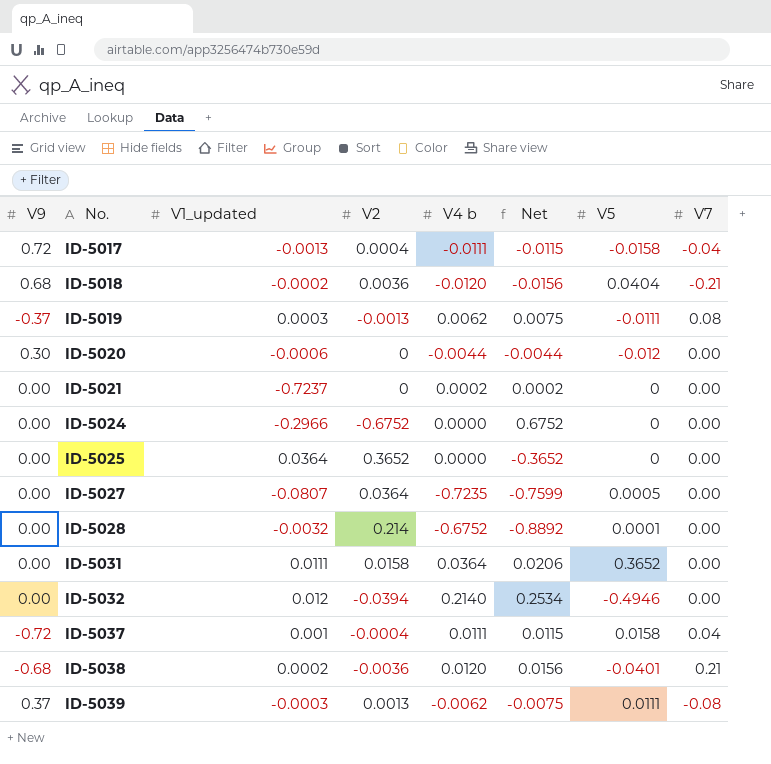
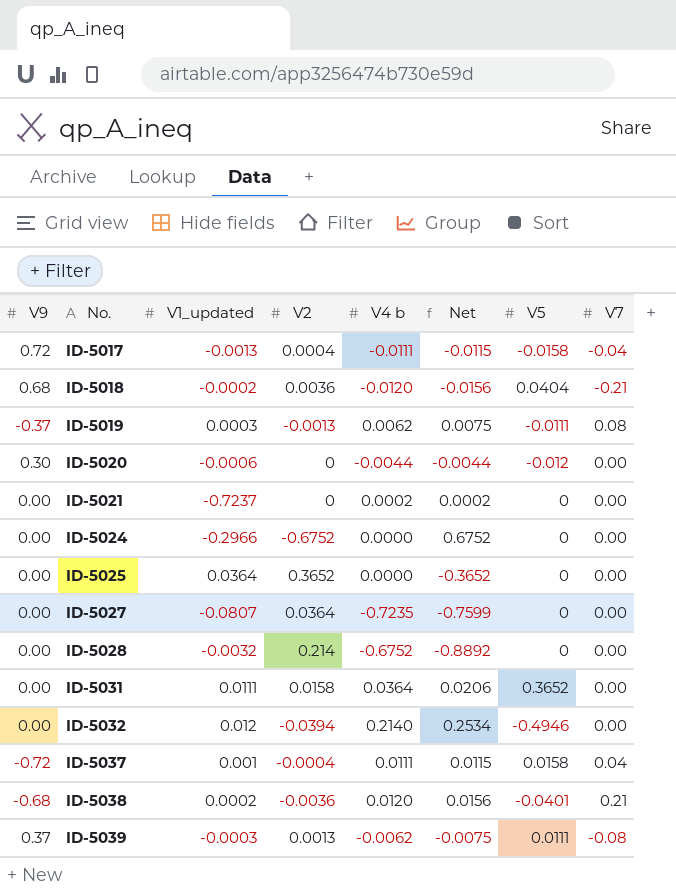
ID-5027 | V5: 0.0005 -> 0
ID-5028 | V5: 0.0001 -> 0

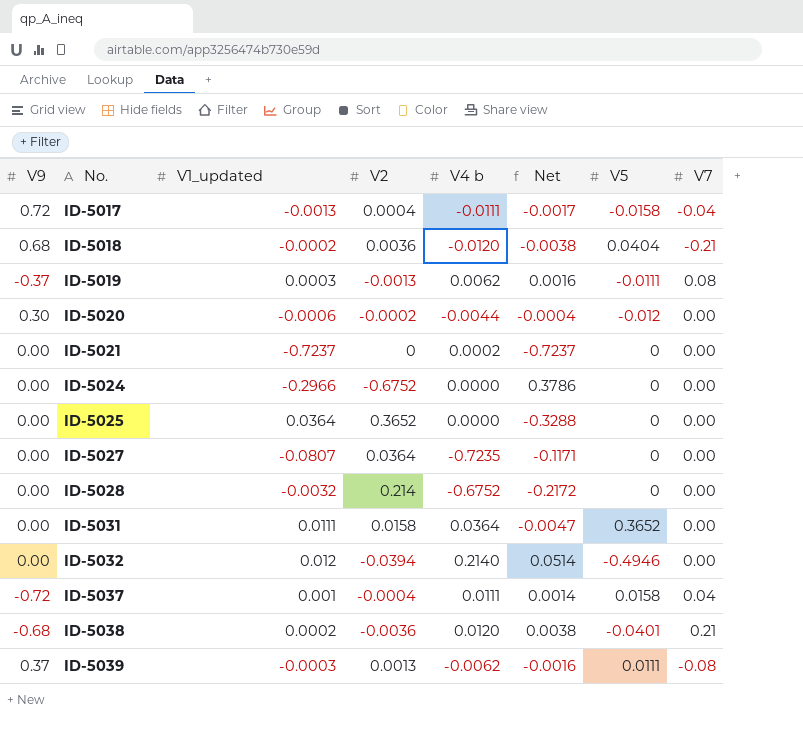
column Net | formula: [V4 b] - [V2] -> [V1_updated] - [V2]
ID-5020 | V2: 0 -> -0.0002

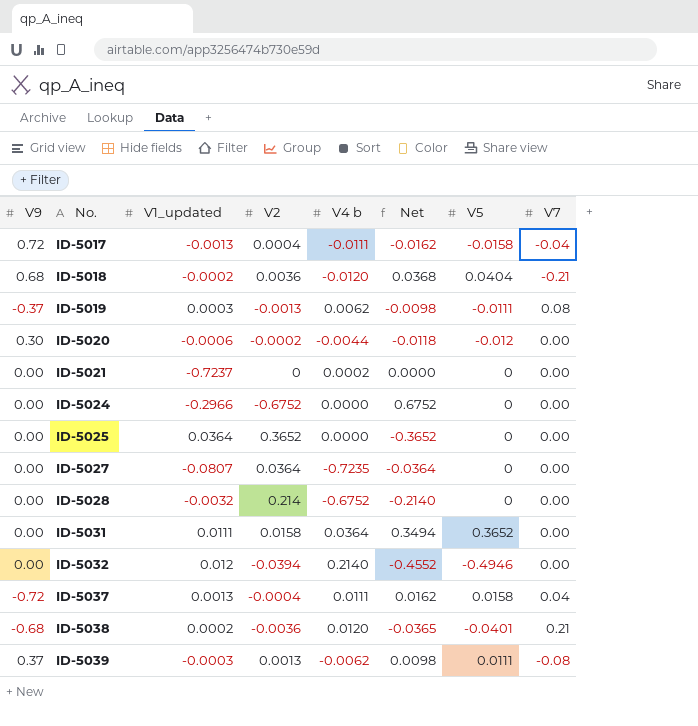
column Net | formula: [V1_updated] - [V2] -> [V5] - [V2]
ID-5037 | V1_updated: 0.001 -> 0.0013

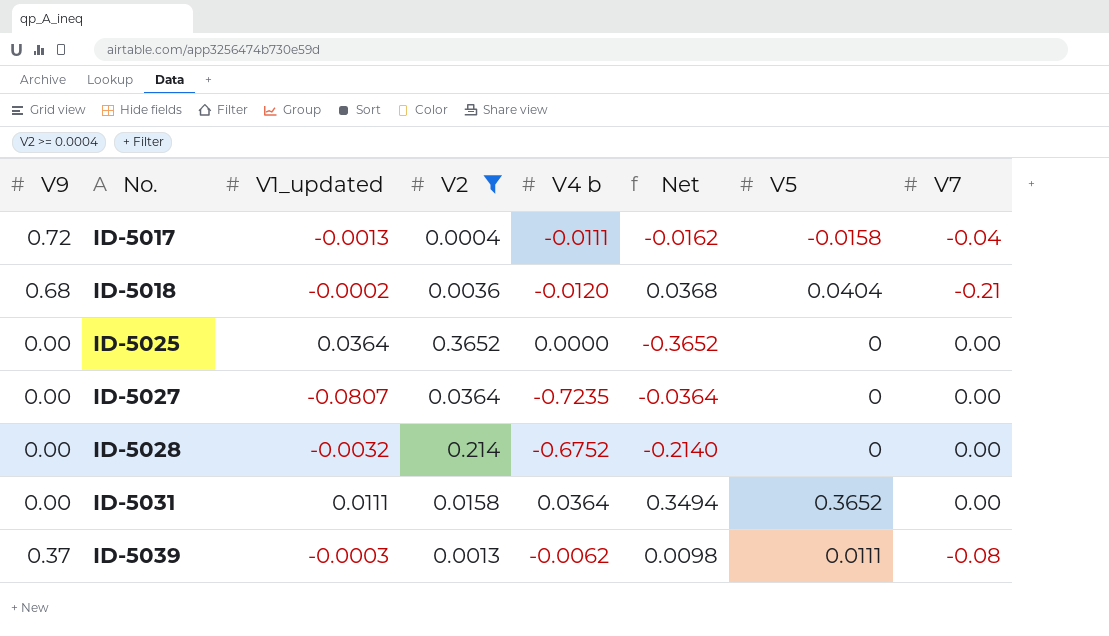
filter: none -> V2 >= 0.0004

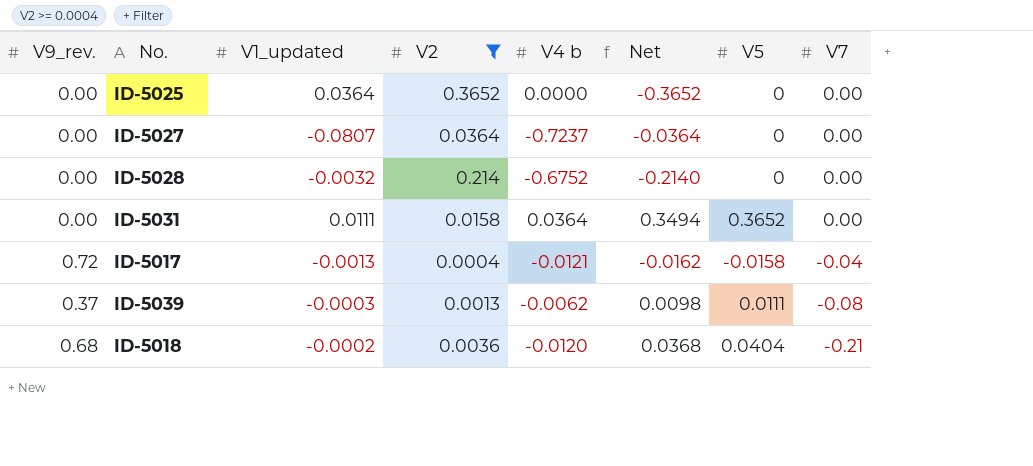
row order: No. ascending -> V7 descending
column name: V9 -> V9_rev.
ID-5027 | V4 b: -0.7235 -> -0.7237
ID-5017 | V4 b: -0.0111 -> -0.0121

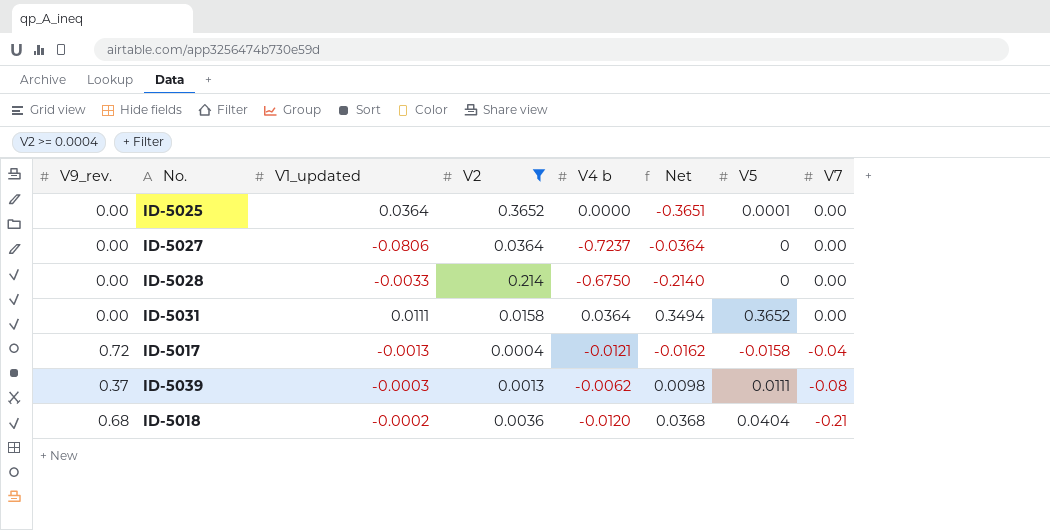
ID-5025 | Net: -0.3652 -> -0.3651
ID-5025 | V5: 0 -> 0.0001
ID-5027 | V1_updated: -0.0807 -> -0.0806
ID-5028 | V1_updated: -0.0032 -> -0.0033
ID-5028 | V4 b: -0.6752 -> -0.6750

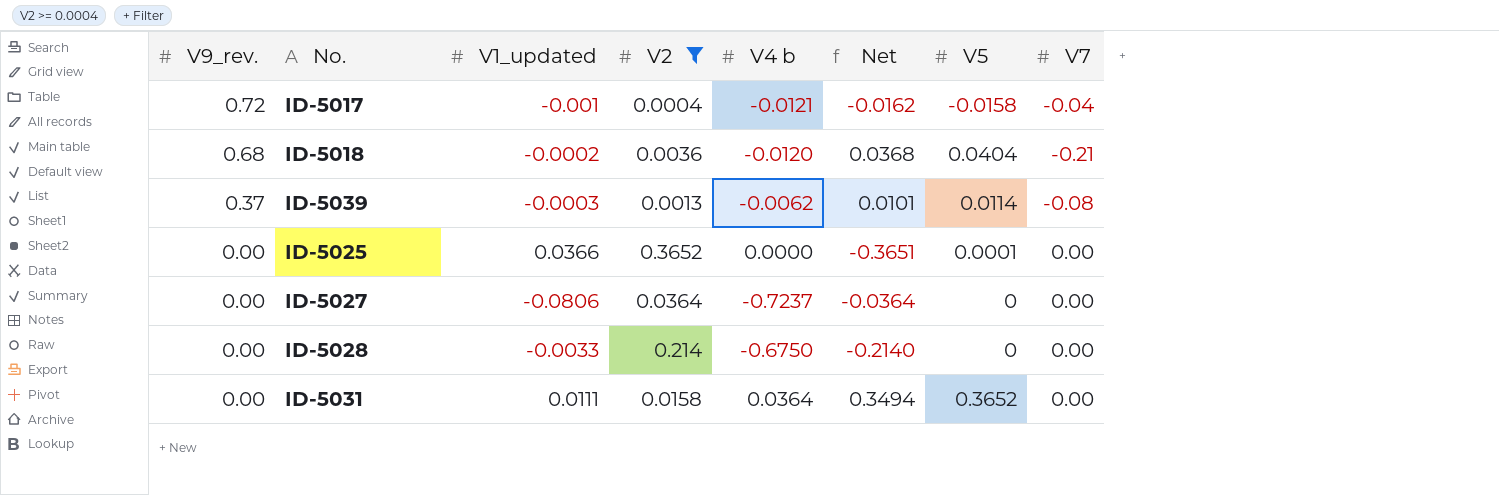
row order: V7 descending -> V9_rev. descending
ID-5017 | V1_updated: -0.0013 -> -0.001
ID-5039 | Net: 0.0098 -> 0.0101
ID-5039 | V5: 0.0111 -> 0.0114
ID-5025 | V1_updated: 0.0364 -> 0.0366

